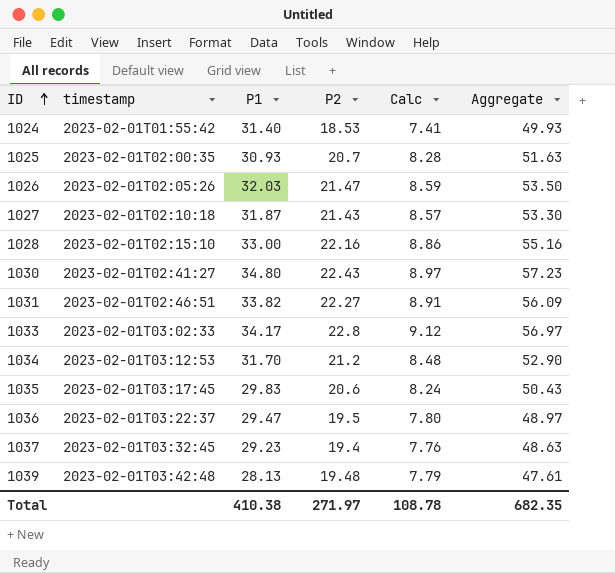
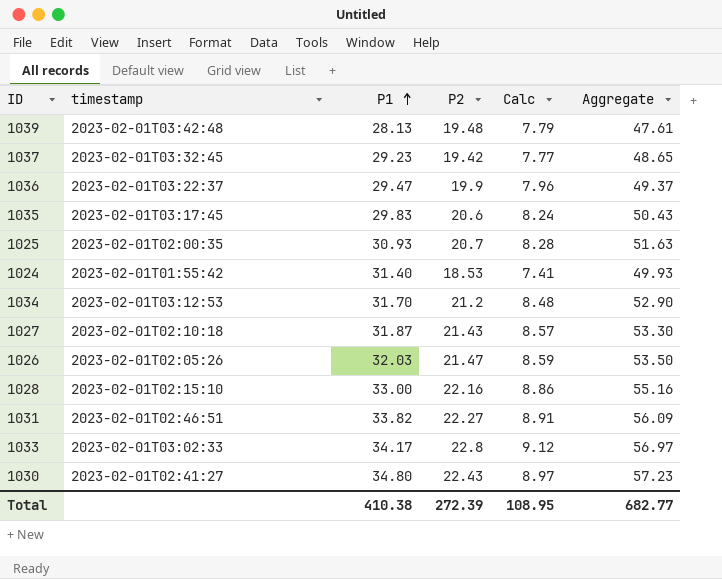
row order: ID ascending -> P1 ascending
1037 | P2: 19.4 -> 19.42
1037 | Calc: 7.76 -> 7.77
1037 | Aggregate: 48.63 -> 48.65
1036 | P2: 19.5 -> 19.9
1036 | Calc: 7.80 -> 7.96
1036 | Aggregate: 48.97 -> 49.37
Total | P2: 271.97 -> 272.39
Total | Calc: 108.78 -> 108.95
Total | Aggregate: 682.35 -> 682.77

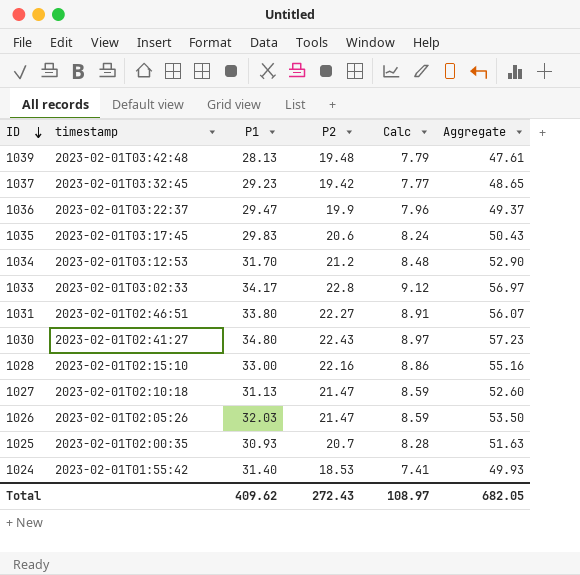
row order: P1 ascending -> ID descending
1031 | P1: 33.82 -> 33.80
1031 | Aggregate: 56.09 -> 56.07
1027 | P1: 31.87 -> 31.13
1027 | P2: 21.43 -> 21.47
1027 | Calc: 8.57 -> 8.59
1027 | Aggregate: 53.30 -> 52.60
Total | P1: 410.38 -> 409.62
Total | P2: 272.39 -> 272.43
Total | Calc: 108.95 -> 108.97
Total | Aggregate: 682.77 -> 682.05

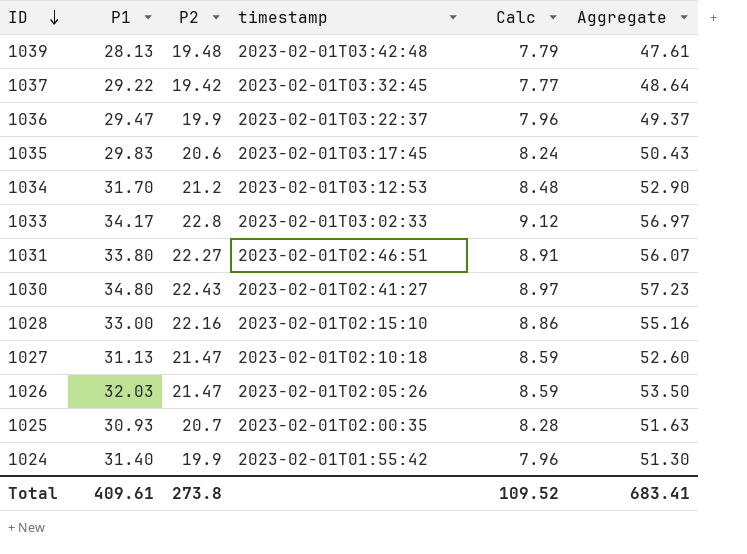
column timestamp | position: 2 -> 4
1037 | P1: 29.23 -> 29.22
1037 | Aggregate: 48.65 -> 48.64
1024 | P2: 18.53 -> 19.9
1024 | Calc: 7.41 -> 7.96
1024 | Aggregate: 49.93 -> 51.30
Total | P1: 409.62 -> 409.61
Total | P2: 272.43 -> 273.8
Total | Calc: 108.97 -> 109.52
Total | Aggregate: 682.05 -> 683.41

